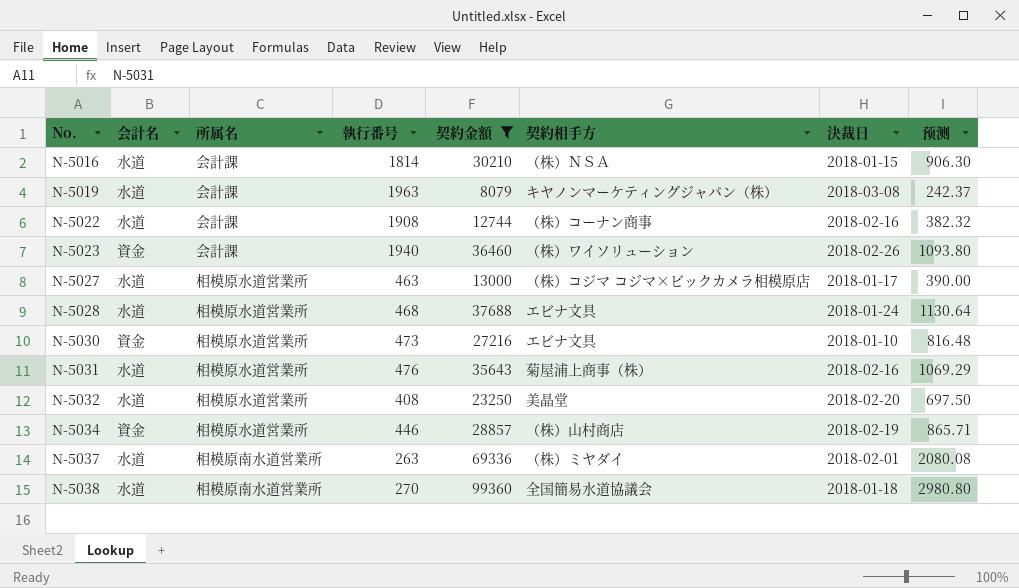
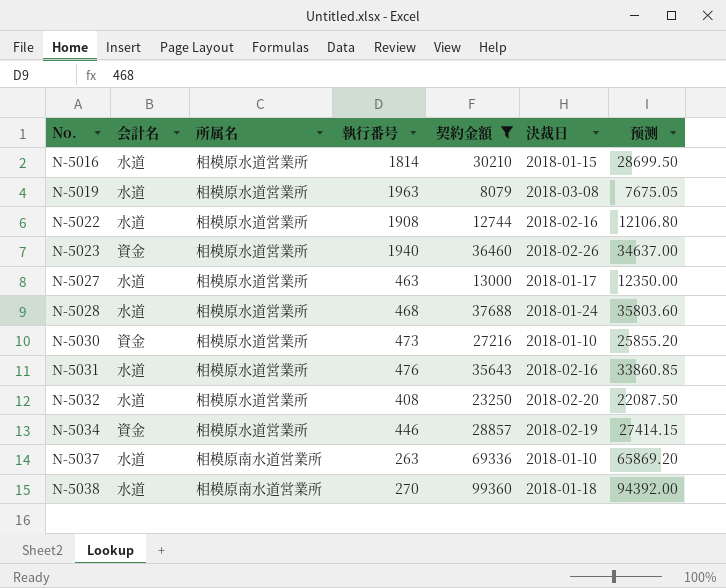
column 契約相手方 | position: 6 -> none
column 预测 | formula: [契約金額] * 0.03 -> [契約金額] * 0.95
N-5016 | 所属名: 会計課 -> 相模原水道営業所
N-5019 | 所属名: 会計課 -> 相模原水道営業所
N-5022 | 所属名: 会計課 -> 相模原水道営業所
N-5023 | 所属名: 会計課 -> 相模原水道営業所
N-5037 | 決裁日: 2018-02-01 -> 2018-01-10

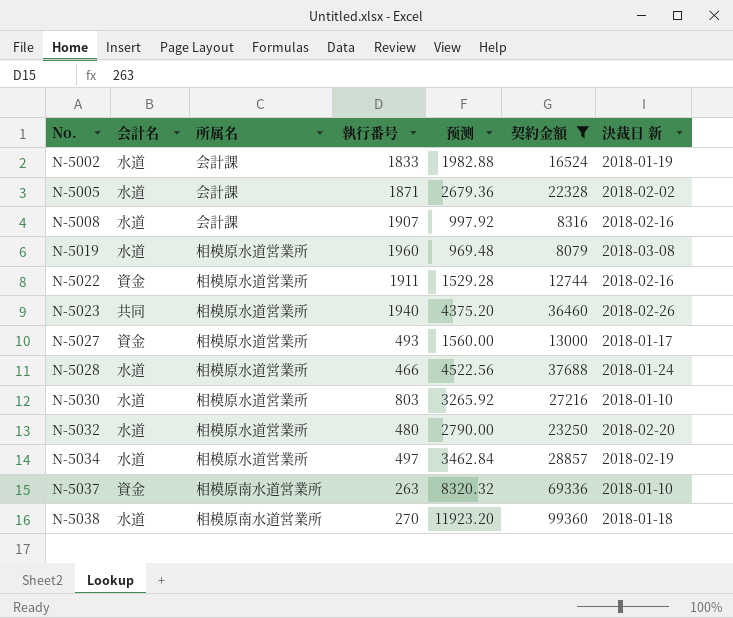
column 预测 | formula: [契約金額] * 0.95 -> [契約金額] * 0.12
column 预测 | position: 7 -> 5
column name: 決裁日 -> 決裁日 新
row N-5016: 水道 | 相模原水道営業所 | 1814 | 30210 | 2018-01-15 | 28699.50 -> none
row N-5031: 水道 | 相模原水道営業所 | 476 | 35643 | 2018-02-16 | 33860.85 -> none
row N-5002: none -> 水道 | 会計課 | 1833 | 1982.88 | 16524 | 2018-01-19
row N-5005: none -> 水道 | 会計課 | 1871 | 2679.36 | 22328 | 2018-02-02
row N-5008: none -> 水道 | 会計課 | 1907 | 997.92 | 8316 | 2018-02-16
N-5019 | 執行番号: 1963 -> 1960
N-5022 | 会計名: 水道 -> 資金
N-5022 | 執行番号: 1908 -> 1911
N-5023 | 会計名: 資金 -> 共同
N-5027 | 会計名: 水道 -> 資金
N-5027 | 執行番号: 463 -> 493
N-5028 | 執行番号: 468 -> 466
N-5030 | 会計名: 資金 -> 水道
N-5030 | 執行番号: 473 -> 803
N-5032 | 執行番号: 408 -> 480
N-5034 | 会計名: 資金 -> 水道
N-5034 | 執行番号: 446 -> 497
N-5037 | 会計名: 水道 -> 資金

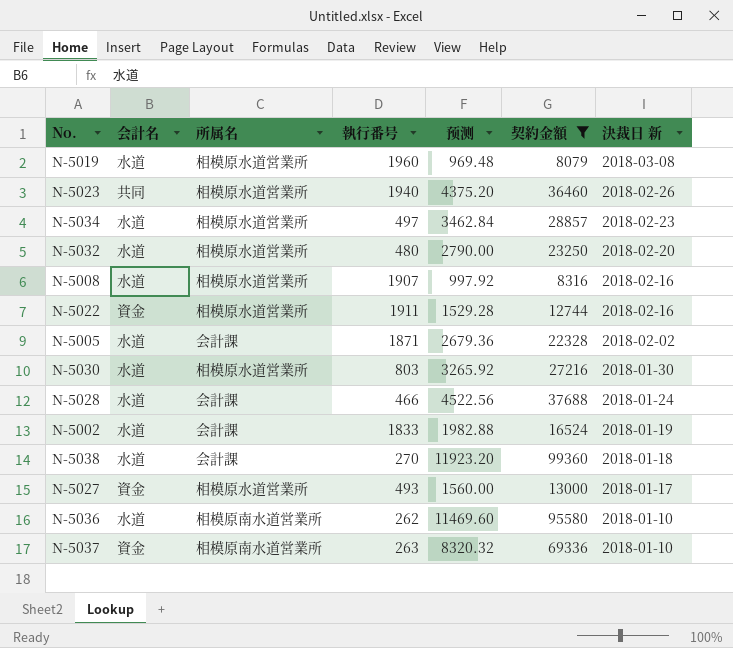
row order: No. ascending -> 決裁日 新 descending
N-5034 | 決裁日 新: 2018-02-19 -> 2018-02-23
N-5008 | 所属名: 会計課 -> 相模原水道営業所
N-5030 | 決裁日 新: 2018-01-10 -> 2018-01-30
N-5028 | 所属名: 相模原水道営業所 -> 会計課
N-5038 | 所属名: 相模原南水道営業所 -> 会計課
row N-5036: none -> 水道 | 相模原南水道営業所 | 262 | 11469.60 | 95580 | 2018-01-10

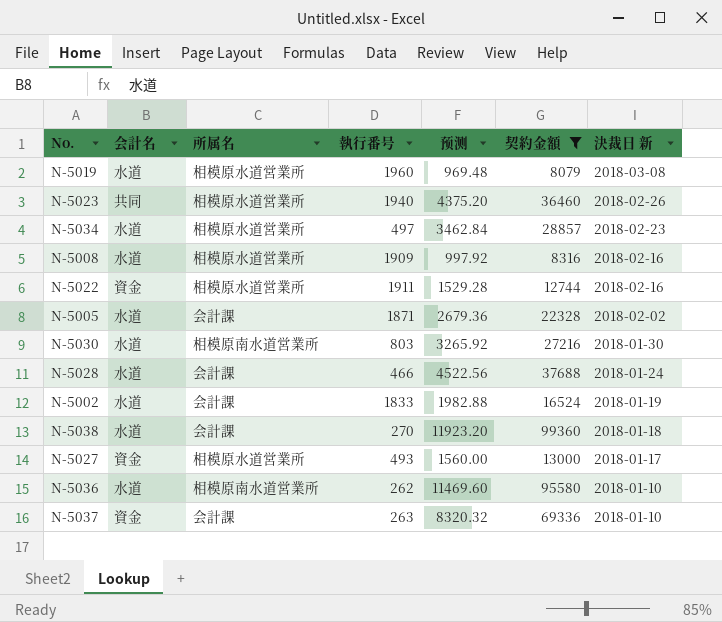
row N-5032: 水道 | 相模原水道営業所 | 480 | 2790.00 | 23250 | 2018-02-20 -> none
N-5008 | 執行番号: 1907 -> 1909
N-5030 | 所属名: 相模原水道営業所 -> 相模原南水道営業所
N-5037 | 所属名: 相模原南水道営業所 -> 会計課

